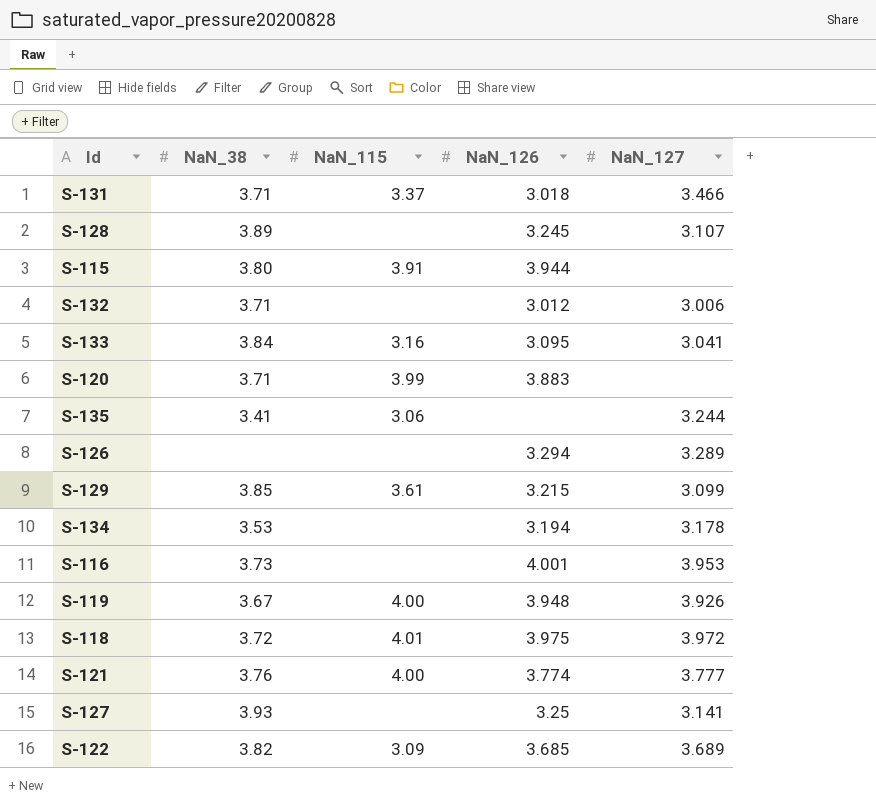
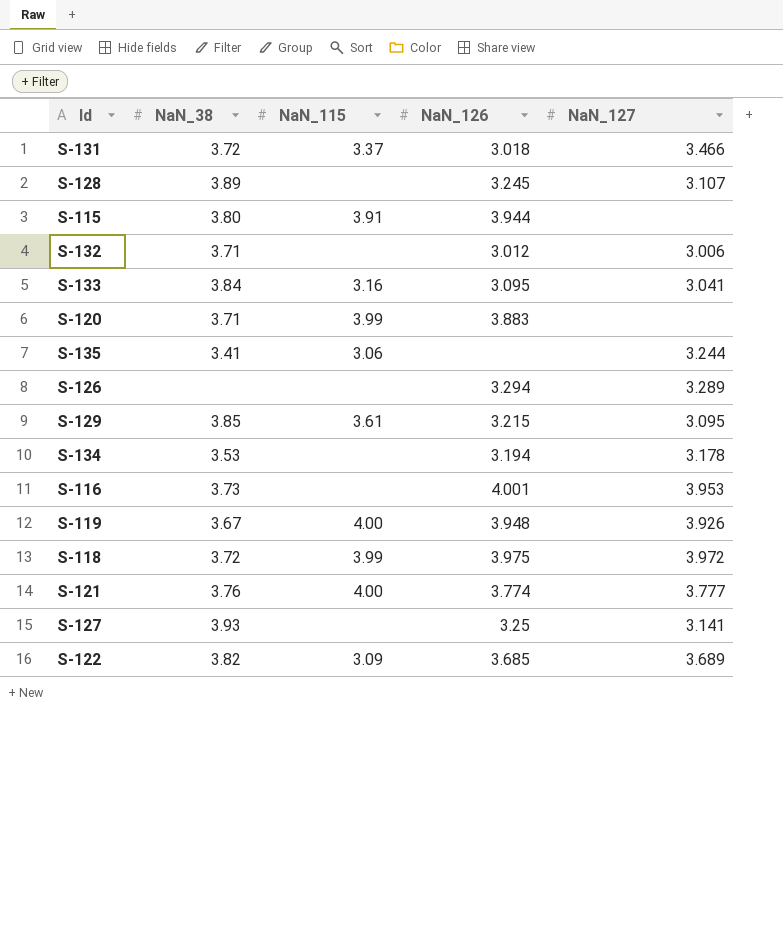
S-131 | NaN_38: 3.71 -> 3.72
S-129 | NaN_127: 3.099 -> 3.095
S-118 | NaN_115: 4.01 -> 3.99

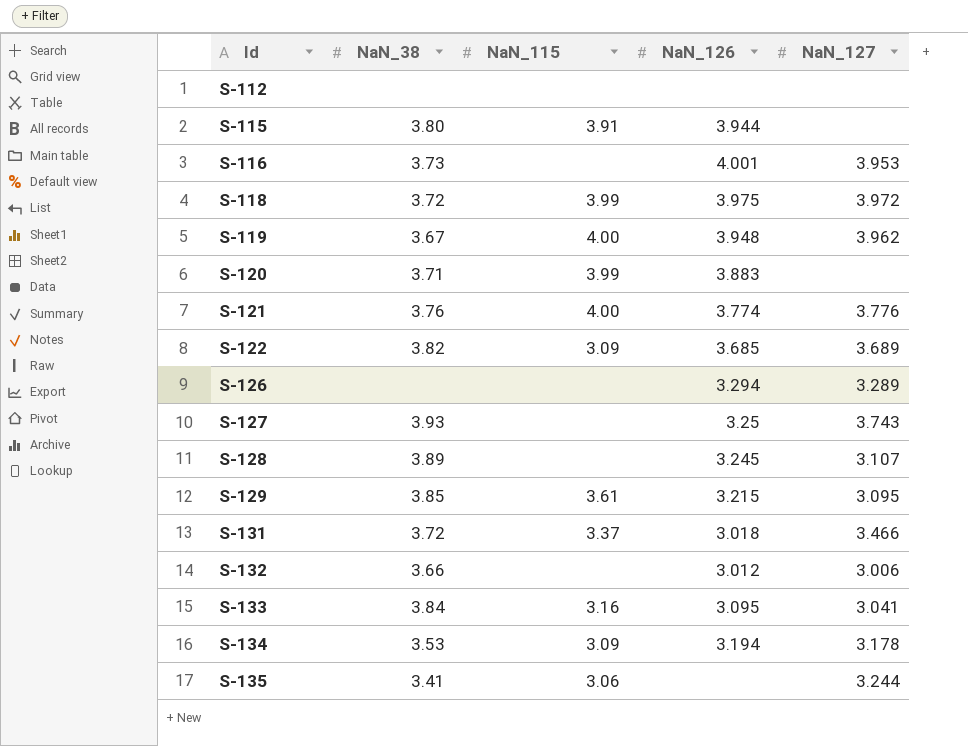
row order: none -> Id ascending
row S-112: none -> none | none | none | none
S-119 | NaN_127: 3.926 -> 3.962
S-121 | NaN_127: 3.777 -> 3.776
S-127 | NaN_127: 3.141 -> 3.743
S-132 | NaN_38: 3.71 -> 3.66
S-134 | NaN_115: none -> 3.09

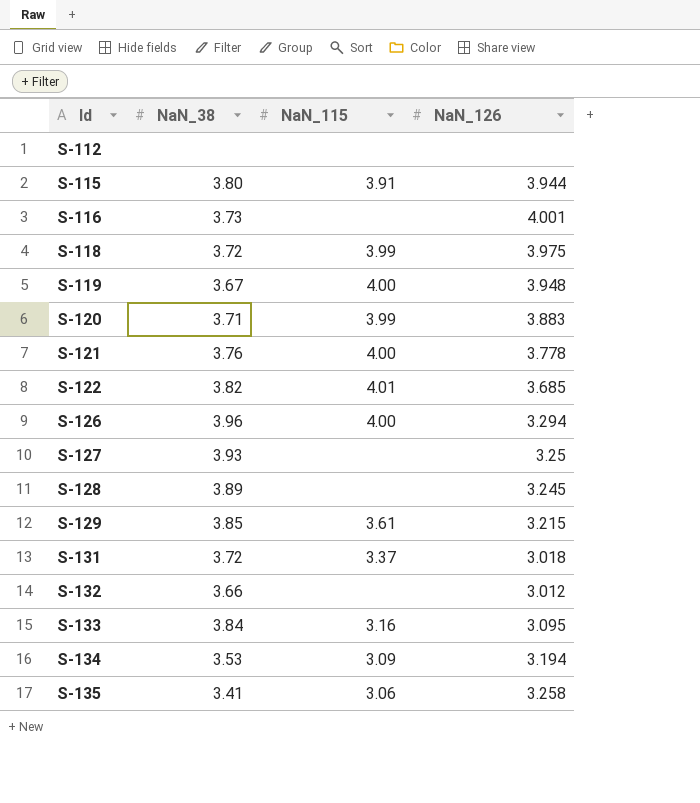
column NaN_127 | position: 5 -> none
S-121 | NaN_126: 3.774 -> 3.778
S-122 | NaN_115: 3.09 -> 4.01
S-126 | NaN_38: none -> 3.96
S-126 | NaN_115: none -> 4.00
S-135 | NaN_126: none -> 3.258

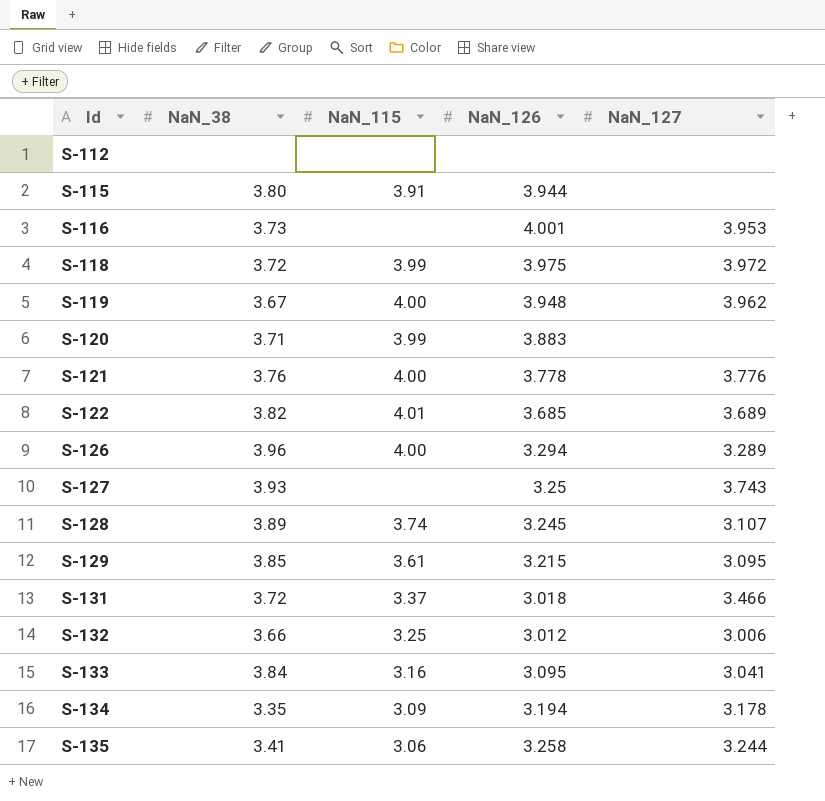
column NaN_127 | position: none -> 5
S-128 | NaN_115: none -> 3.74
S-132 | NaN_115: none -> 3.25
S-134 | NaN_38: 3.53 -> 3.35

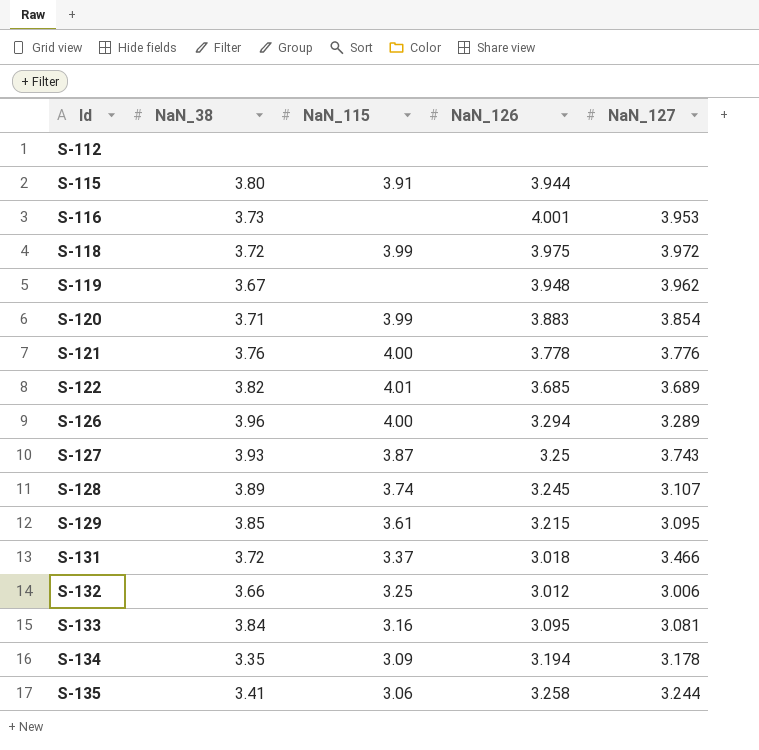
S-119 | NaN_115: 4.00 -> none
S-120 | NaN_127: none -> 3.854
S-127 | NaN_115: none -> 3.87
S-133 | NaN_127: 3.041 -> 3.081

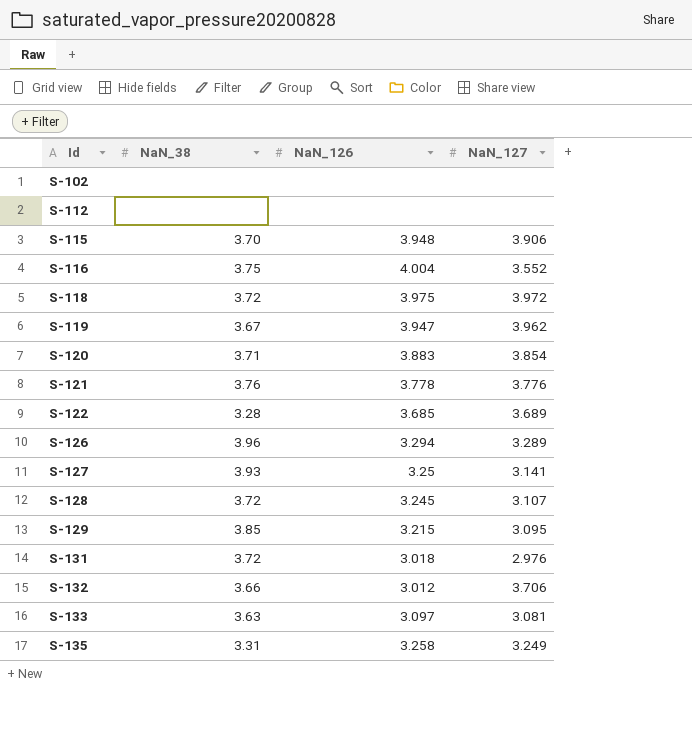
column NaN_115 | position: 3 -> none
row S-134: 3.35 | 3.09 | 3.194 | 3.178 -> none
row S-102: none -> none | none | none
S-115 | NaN_38: 3.80 -> 3.70
S-115 | NaN_126: 3.944 -> 3.948
S-115 | NaN_127: none -> 3.906
S-116 | NaN_38: 3.73 -> 3.75
S-116 | NaN_126: 4.001 -> 4.004
S-116 | NaN_127: 3.953 -> 3.552
S-119 | NaN_126: 3.948 -> 3.947
S-122 | NaN_38: 3.82 -> 3.28
S-127 | NaN_127: 3.743 -> 3.141
S-128 | NaN_38: 3.89 -> 3.72
S-131 | NaN_127: 3.466 -> 2.976
S-132 | NaN_127: 3.006 -> 3.706
S-133 | NaN_38: 3.84 -> 3.63
S-133 | NaN_126: 3.095 -> 3.097
S-135 | NaN_38: 3.41 -> 3.31
S-135 | NaN_127: 3.244 -> 3.249

